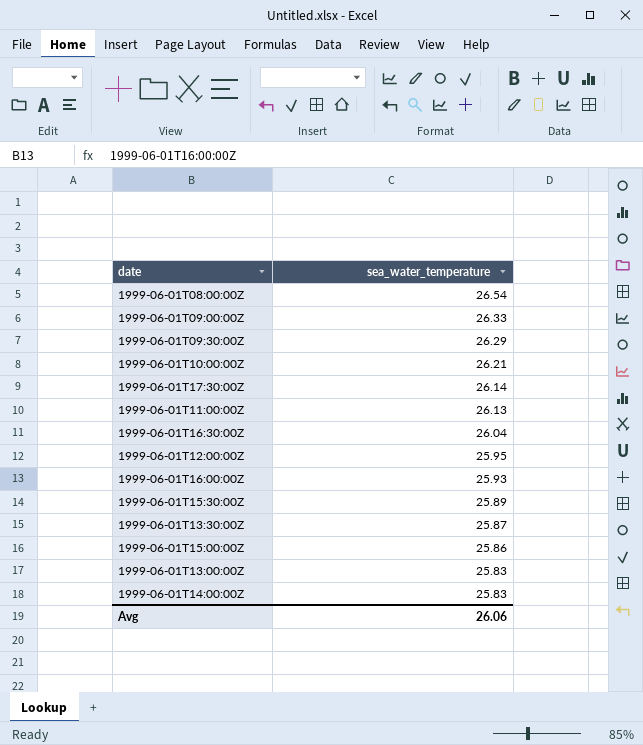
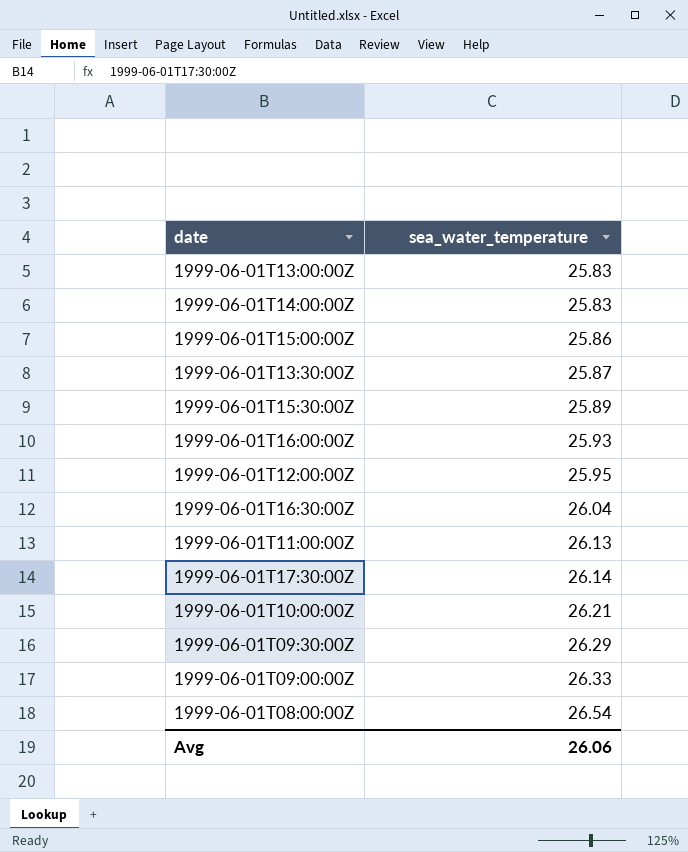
row order: sea_water_temperature descending -> sea_water_temperature ascending

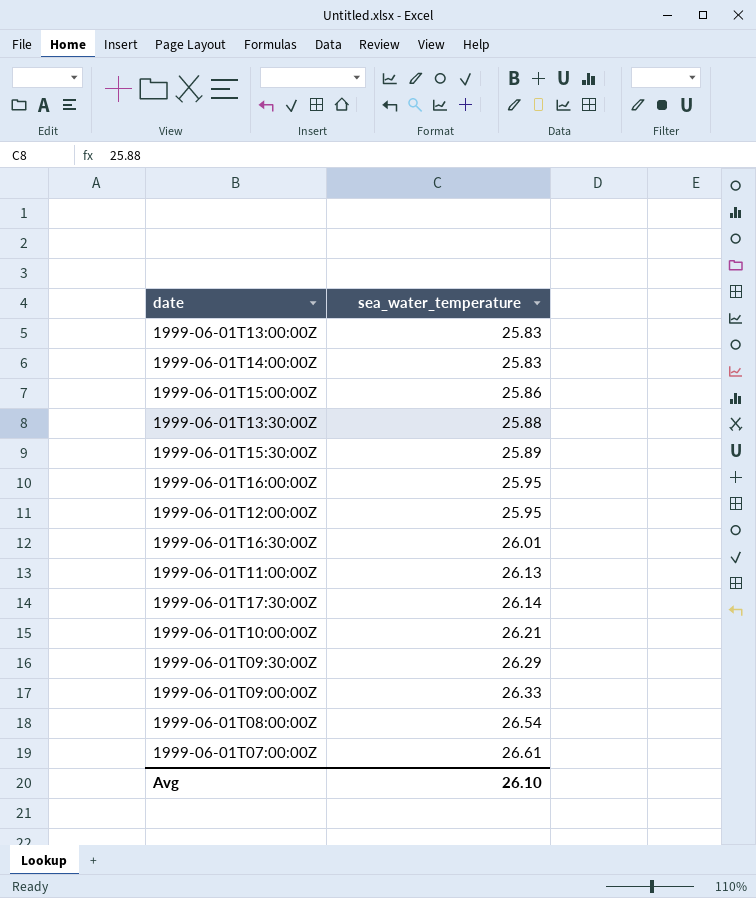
1999-06-01T13:30:00Z | sea_water_temperature: 25.87 -> 25.88
1999-06-01T16:00:00Z | sea_water_temperature: 25.93 -> 25.95
1999-06-01T16:30:00Z | sea_water_temperature: 26.04 -> 26.01
row 1999-06-01T07:00:00Z: none -> 26.61
Avg | sea_water_temperature: 26.06 -> 26.10

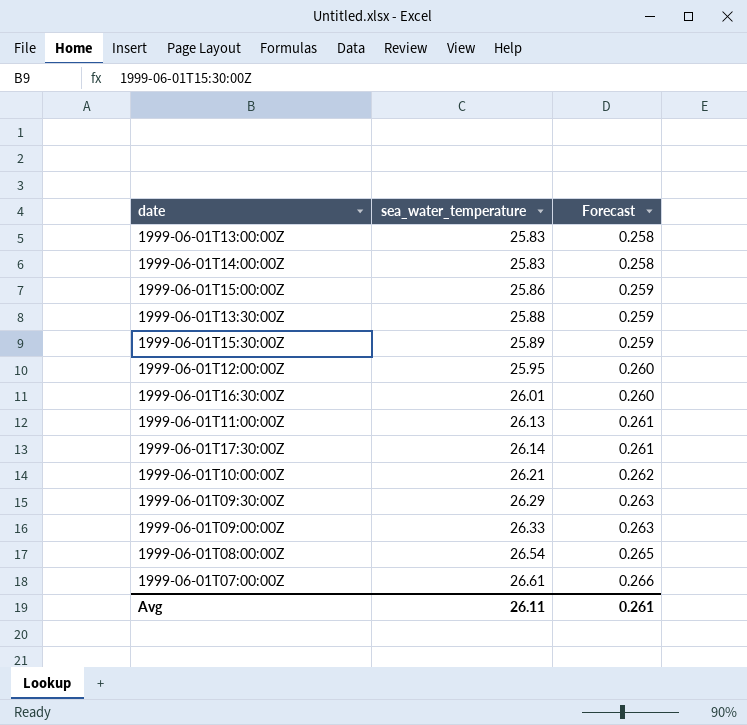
column Forecast | formula: none -> [sea_water_temperature] * 0.01
row 1999-06-01T16:00:00Z: 25.95 -> none
Avg | sea_water_temperature: 26.10 -> 26.11

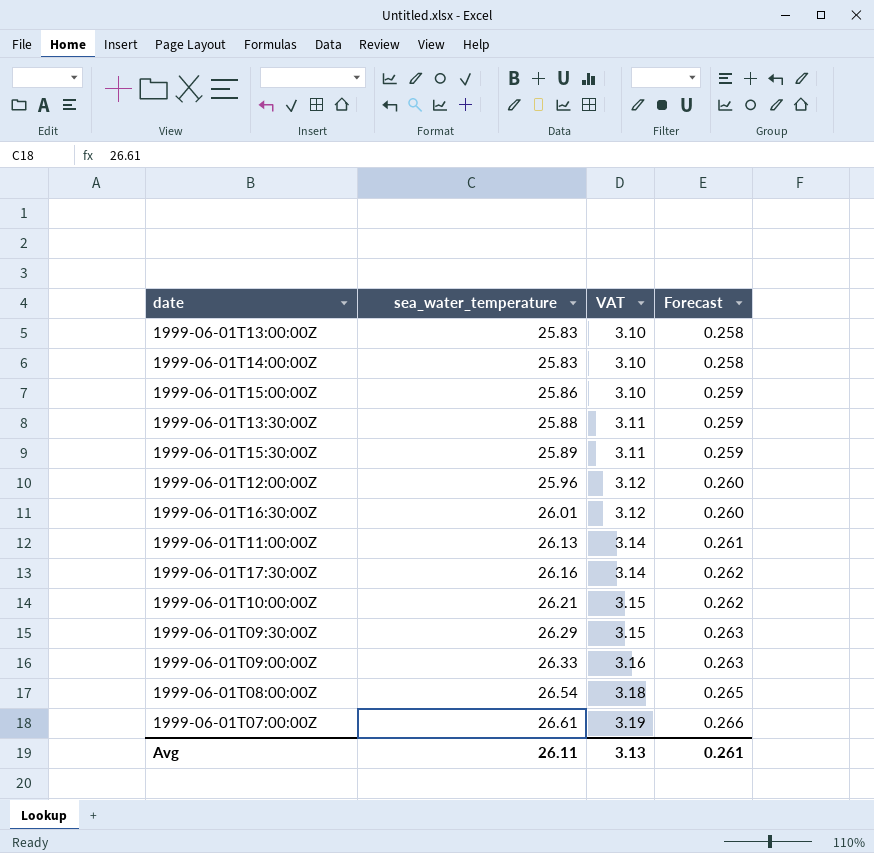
column VAT | formula: none -> [sea_water_temperature] * 0.12
1999-06-01T12:00:00Z | sea_water_temperature: 25.95 -> 25.96
1999-06-01T17:30:00Z | sea_water_temperature: 26.14 -> 26.16
1999-06-01T17:30:00Z | Forecast: 0.261 -> 0.262

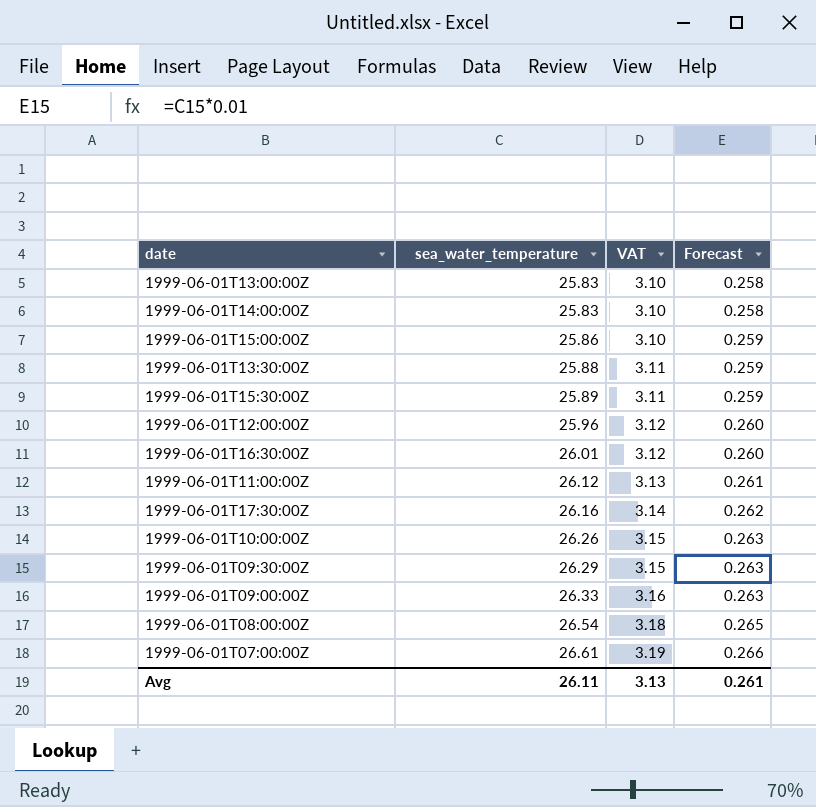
1999-06-01T11:00:00Z | sea_water_temperature: 26.13 -> 26.12
1999-06-01T11:00:00Z | VAT: 3.14 -> 3.13
1999-06-01T10:00:00Z | sea_water_temperature: 26.21 -> 26.26
1999-06-01T10:00:00Z | Forecast: 0.262 -> 0.263

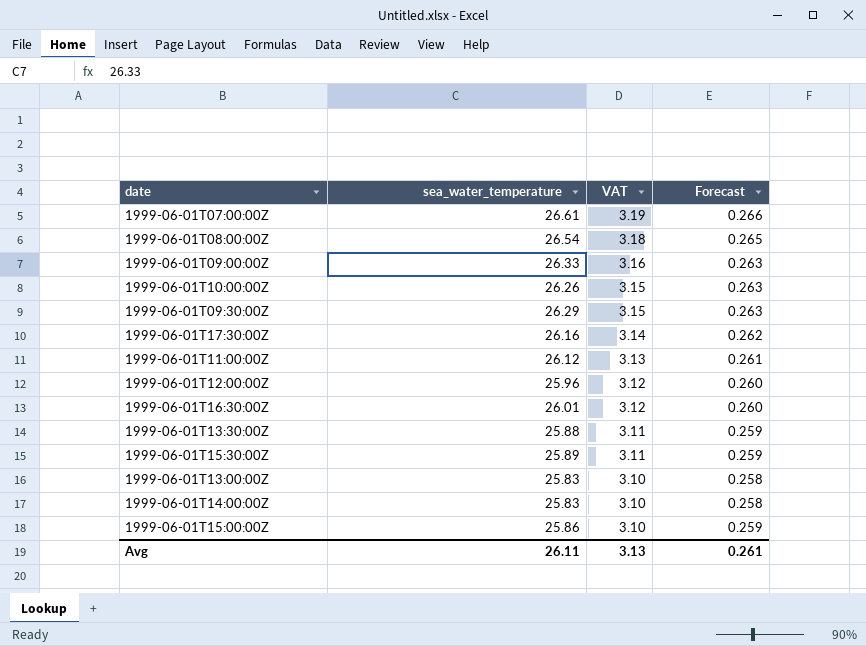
row order: sea_water_temperature ascending -> VAT descending

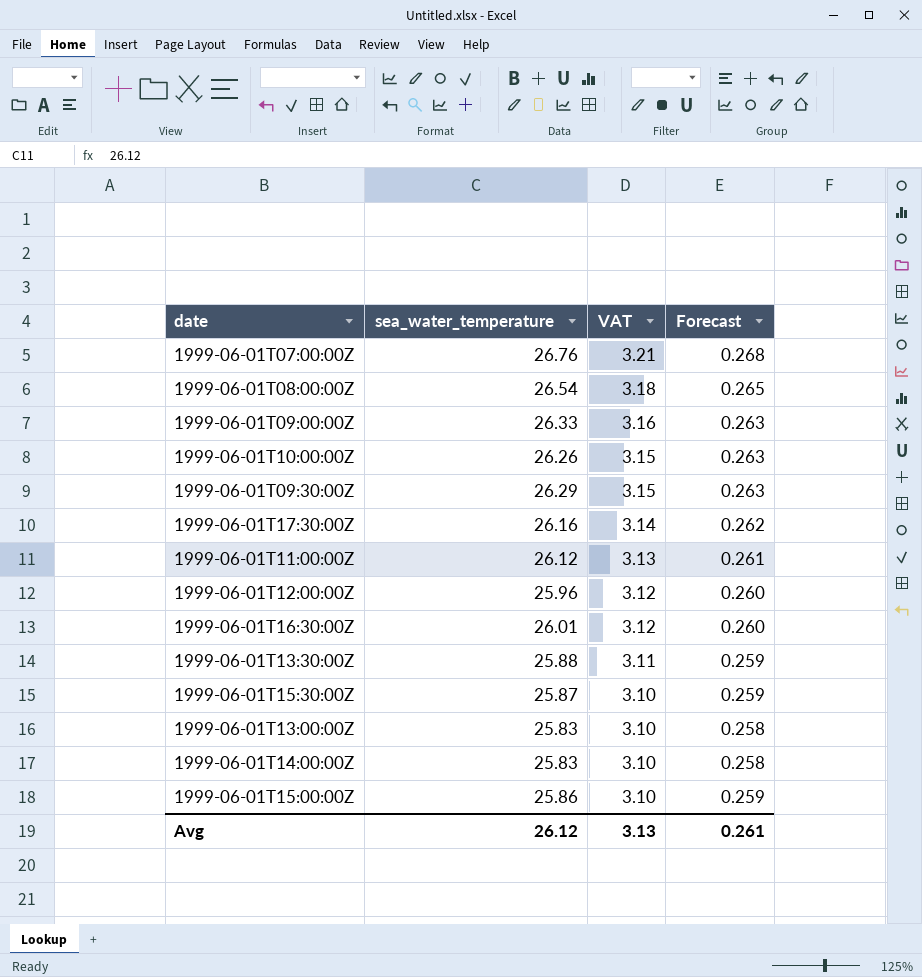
1999-06-01T07:00:00Z | sea_water_temperature: 26.61 -> 26.76
1999-06-01T07:00:00Z | VAT: 3.19 -> 3.21
1999-06-01T07:00:00Z | Forecast: 0.266 -> 0.268
1999-06-01T15:30:00Z | sea_water_temperature: 25.89 -> 25.87
1999-06-01T15:30:00Z | VAT: 3.11 -> 3.10
Avg | sea_water_temperature: 26.11 -> 26.12

